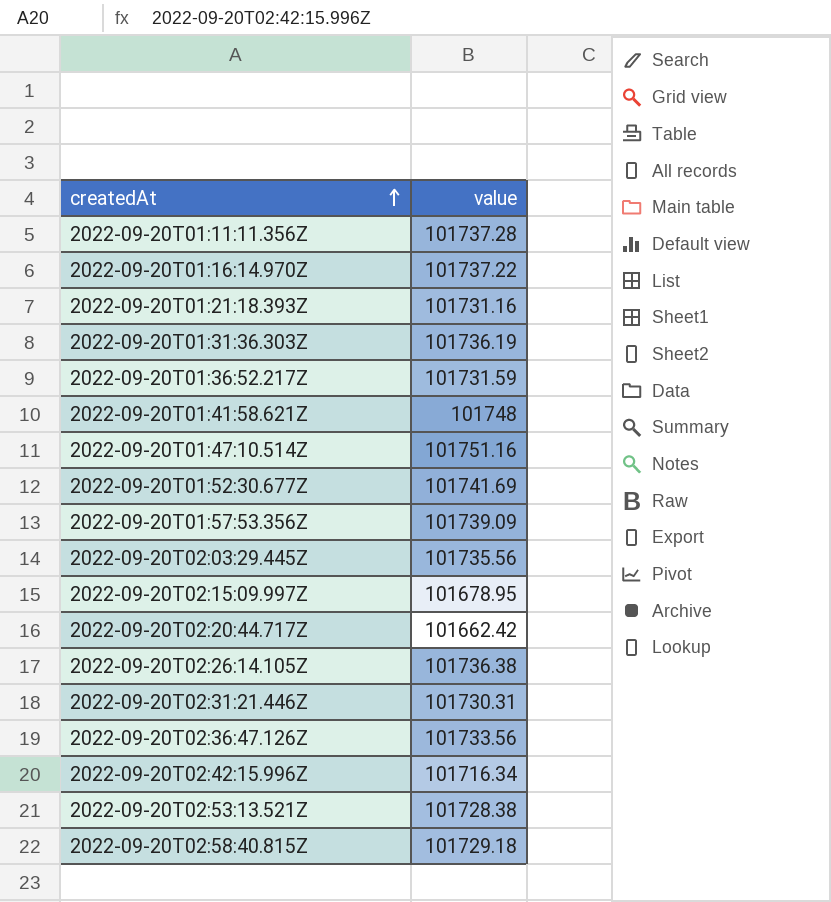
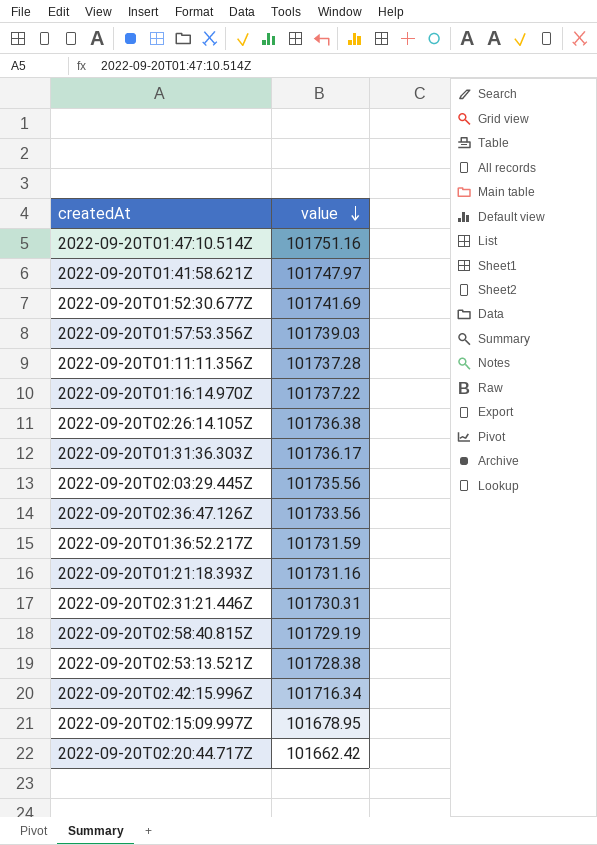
row order: createdAt ascending -> value descending
2022-09-20T01:41:58.621Z | value: 101748 -> 101747.97
2022-09-20T01:57:53.356Z | value: 101739.09 -> 101739.03
2022-09-20T01:31:36.303Z | value: 101736.19 -> 101736.17
2022-09-20T02:58:40.815Z | value: 101729.18 -> 101729.19

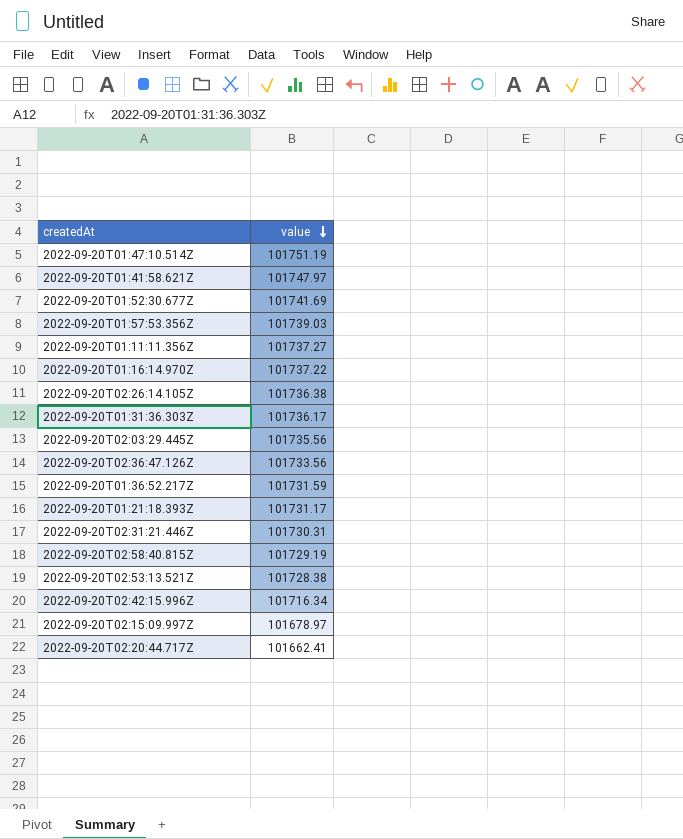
2022-09-20T01:47:10.514Z | value: 101751.16 -> 101751.19
2022-09-20T01:11:11.356Z | value: 101737.28 -> 101737.27
2022-09-20T01:21:18.393Z | value: 101731.16 -> 101731.17
2022-09-20T02:15:09.997Z | value: 101678.95 -> 101678.97
2022-09-20T02:20:44.717Z | value: 101662.42 -> 101662.41

